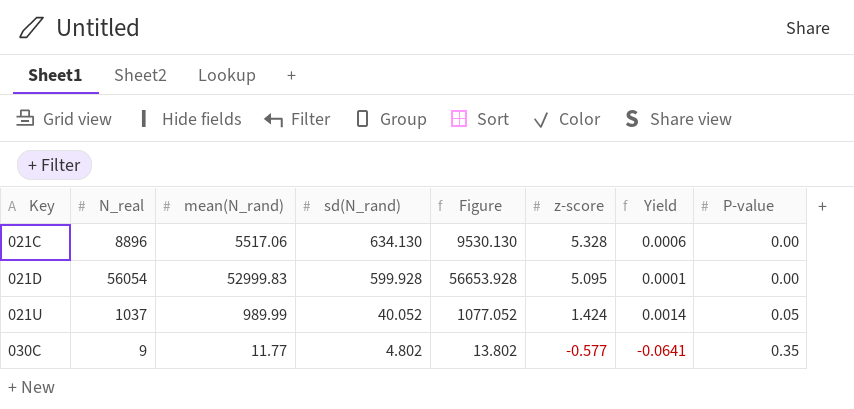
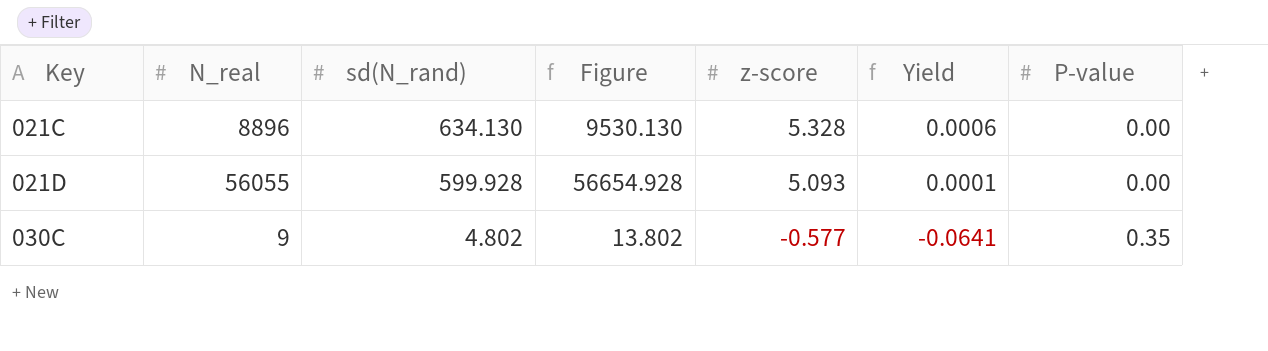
column mean(N_rand) | position: 3 -> none
row 021U: 1037 | 989.99 | 40.052 | 1077.052 | 1.424 | 0.0014 | 0.05 -> none
021D | N_real: 56054 -> 56055
021D | Figure: 56653.928 -> 56654.928
021D | z-score: 5.095 -> 5.093

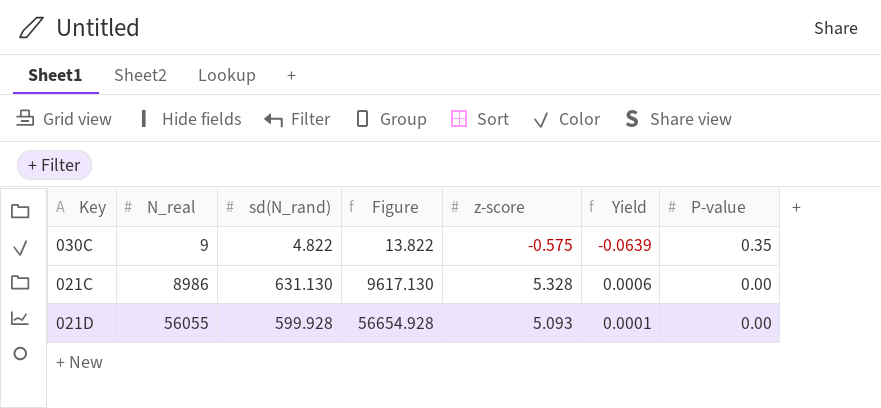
row order: Key ascending -> N_real ascending
030C | sd(N_rand): 4.802 -> 4.822
030C | Figure: 13.802 -> 13.822
030C | z-score: -0.577 -> -0.575
030C | Yield: -0.0641 -> -0.0639
021C | N_real: 8896 -> 8986
021C | sd(N_rand): 634.130 -> 631.130
021C | Figure: 9530.130 -> 9617.130

